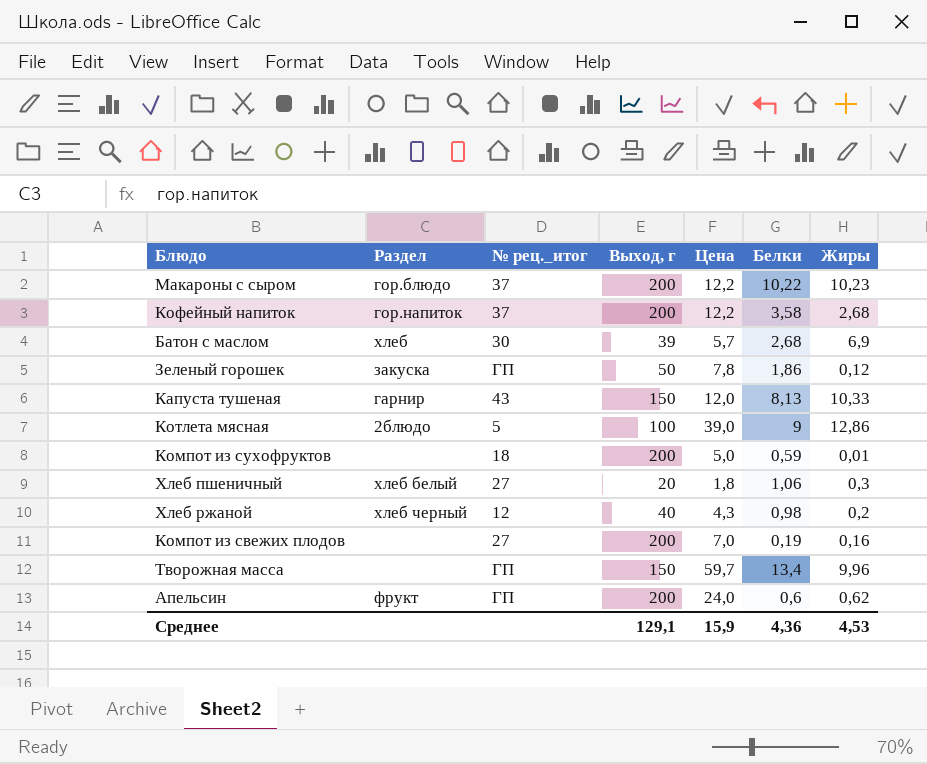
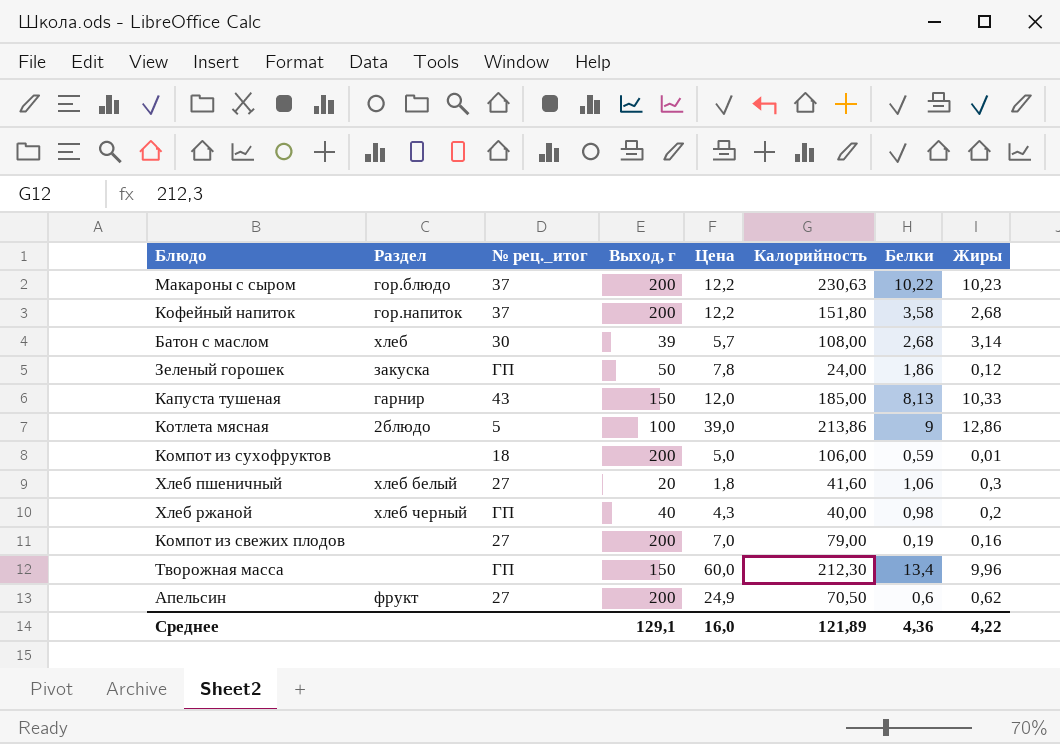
column Калорийность | position: none -> 6
Батон с маслом | Жиры: 6,9 -> 3,14
Хлеб ржаной | № рец._итог: 12 -> ГП
Творожная масса | Цена: 59,7 -> 60,0
Апельсин | № рец._итог: ГП -> 27
Апельсин | Цена: 24,0 -> 24,9
Среднее | Цена: 15,9 -> 16,0
Среднее | Жиры: 4,53 -> 4,22

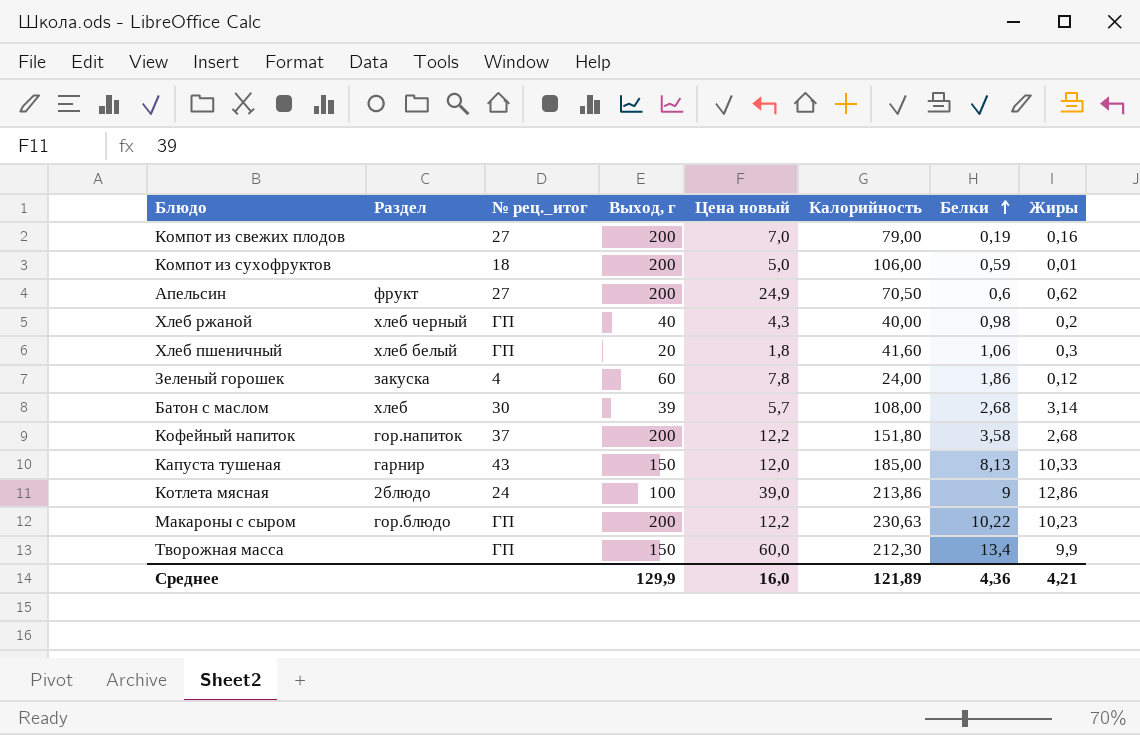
row order: none -> Белки ascending
column name: Цена -> Цена новый
Хлеб пшеничный | № рец._итог: 27 -> ГП
Зеленый горошек | № рец._итог: ГП -> 4
Зеленый горошек | Выход, г: 50 -> 60
Котлета мясная | № рец._итог: 5 -> 24
Макароны с сыром | № рец._итог: 37 -> ГП
Творожная масса | Жиры: 9,96 -> 9,9
Среднее | Выход, г: 129,1 -> 129,9
Среднее | Жиры: 4,22 -> 4,21

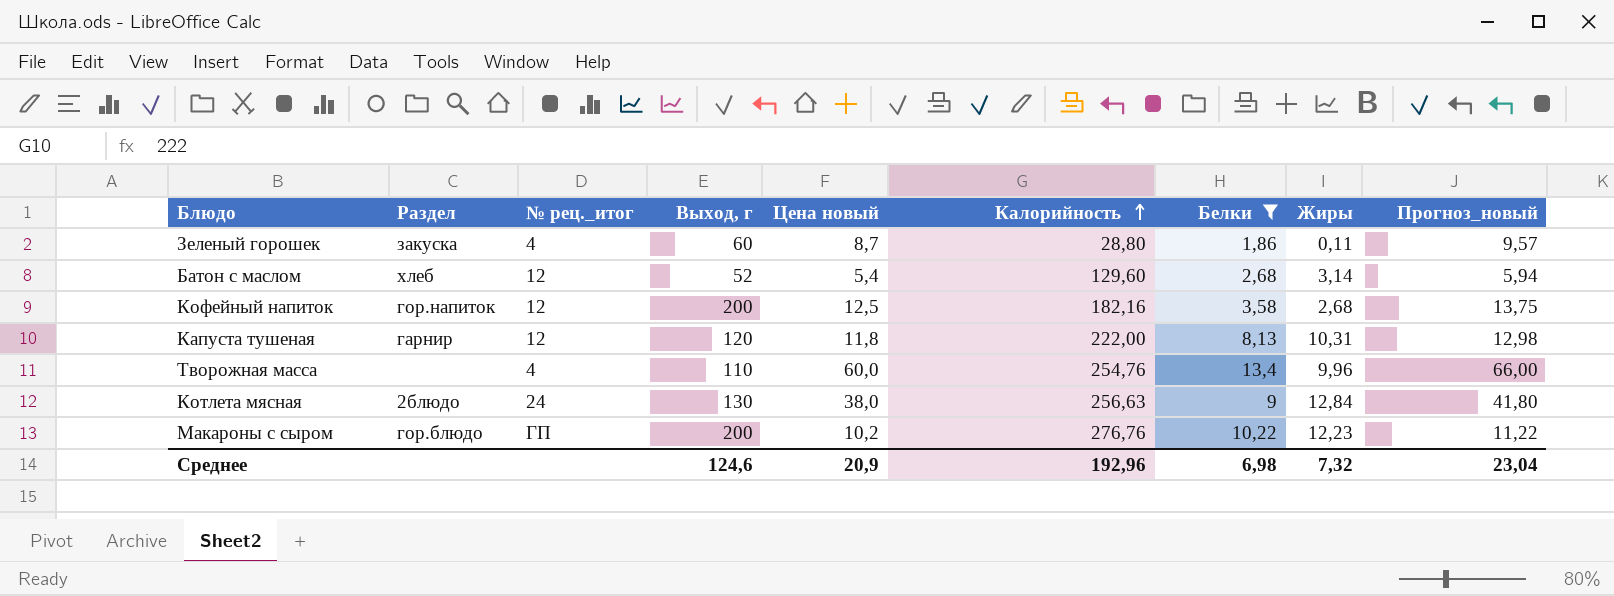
filter: none -> Белки >= 1,86
row order: Белки ascending -> Калорийность ascending
column Прогноз_новый | formula: none -> [Цена новый] * 1,1
Зеленый горошек | Цена новый: 7,8 -> 8,7
Зеленый горошек | Калорийность: 24,00 -> 28,80
Зеленый горошек | Жиры: 0,12 -> 0,11
Батон с маслом | № рец._итог: 30 -> 12
Батон с маслом | Выход, г: 39 -> 52
Батон с маслом | Цена новый: 5,7 -> 5,4
Батон с маслом | Калорийность: 108,00 -> 129,60
Кофейный напиток | № рец._итог: 37 -> 12
Кофейный напиток | Цена новый: 12,2 -> 12,5
Кофейный напиток | Калорийность: 151,80 -> 182,16
Капуста тушеная | № рец._итог: 43 -> 12
Капуста тушеная | Выход, г: 150 -> 120
Капуста тушеная | Цена новый: 12,0 -> 11,8
Капуста тушеная | Калорийность: 185,00 -> 222,00
Капуста тушеная | Жиры: 10,33 -> 10,31
Творожная масса | № рец._итог: ГП -> 4
Творожная масса | Выход, г: 150 -> 110
Творожная масса | Калорийность: 212,30 -> 254,76
Творожная масса | Жиры: 9,9 -> 9,96
Котлета мясная | Выход, г: 100 -> 130
Котлета мясная | Цена новый: 39,0 -> 38,0
Котлета мясная | Калорийность: 213,86 -> 256,63
Котлета мясная | Жиры: 12,86 -> 12,84
Макароны с сыром | Цена новый: 12,2 -> 10,2
Макароны с сыром | Калорийность: 230,63 -> 276,76
Макароны с сыром | Жиры: 10,23 -> 12,23
Среднее | Выход, г: 129,9 -> 124,6
Среднее | Цена новый: 16,0 -> 20,9
Среднее | Калорийность: 121,89 -> 192,96
Среднее | Белки: 4,36 -> 6,98
Среднее | Жиры: 4,21 -> 7,32

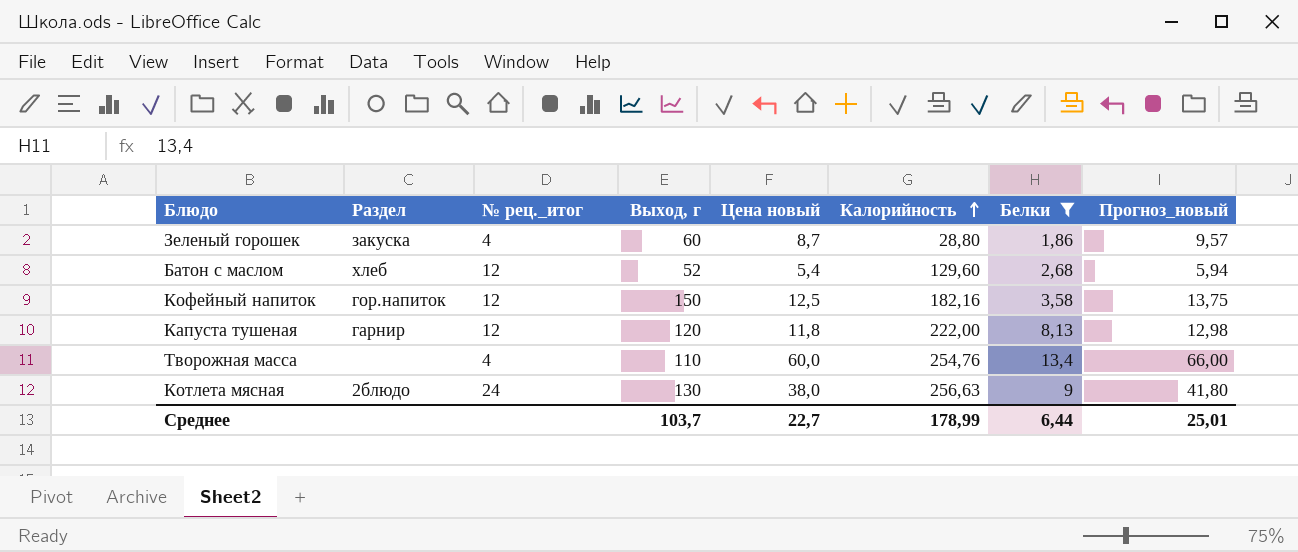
column Жиры | position: 8 -> none
row Макароны с сыром: гор.блюдо | ГП | 200 | 10,2 | 276,76 | 10,22 | 12,23 | 11,22 -> none
Кофейный напиток | Выход, г: 200 -> 150
Среднее | Выход, г: 124,6 -> 103,7
Среднее | Цена новый: 20,9 -> 22,7
Среднее | Калорийность: 192,96 -> 178,99
Среднее | Белки: 6,98 -> 6,44
Среднее | Прогноз_новый: 23,04 -> 25,01

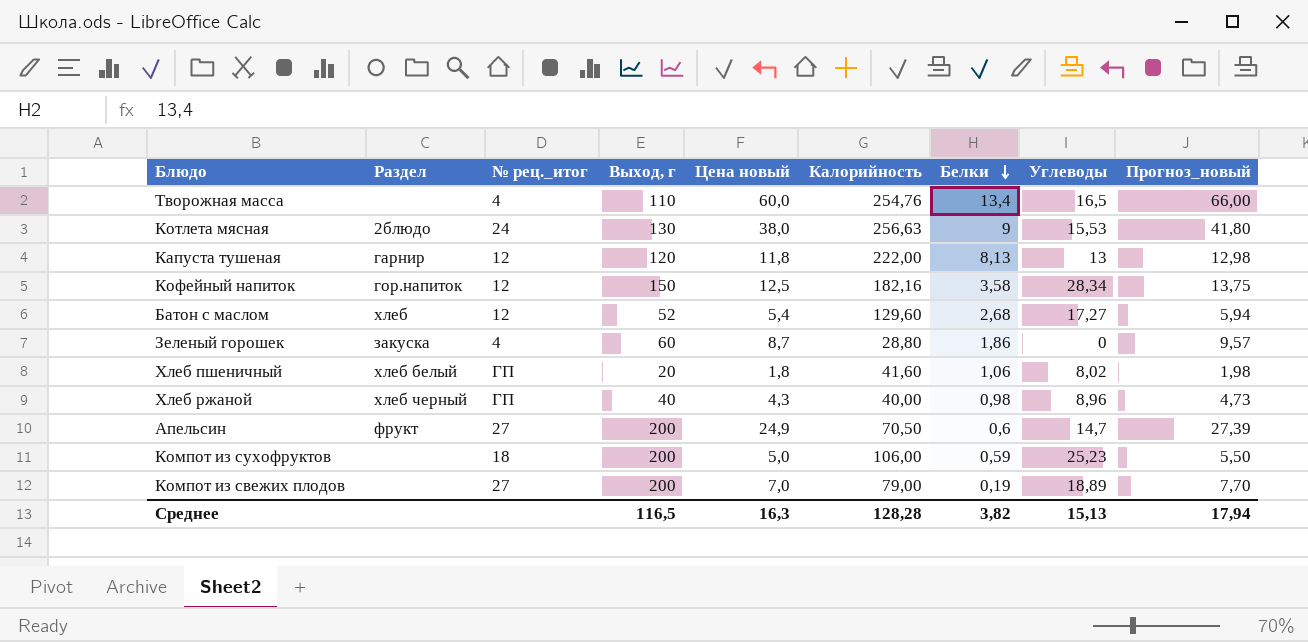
filter: Белки >= 1,86 -> none
row order: Калорийность ascending -> Белки descending
column Углеводы | position: none -> 8
Среднее | Выход, г: 103,7 -> 116,5
Среднее | Цена новый: 22,7 -> 16,3
Среднее | Калорийность: 178,99 -> 128,28
Среднее | Белки: 6,44 -> 3,82
Среднее | Прогноз_новый: 25,01 -> 17,94

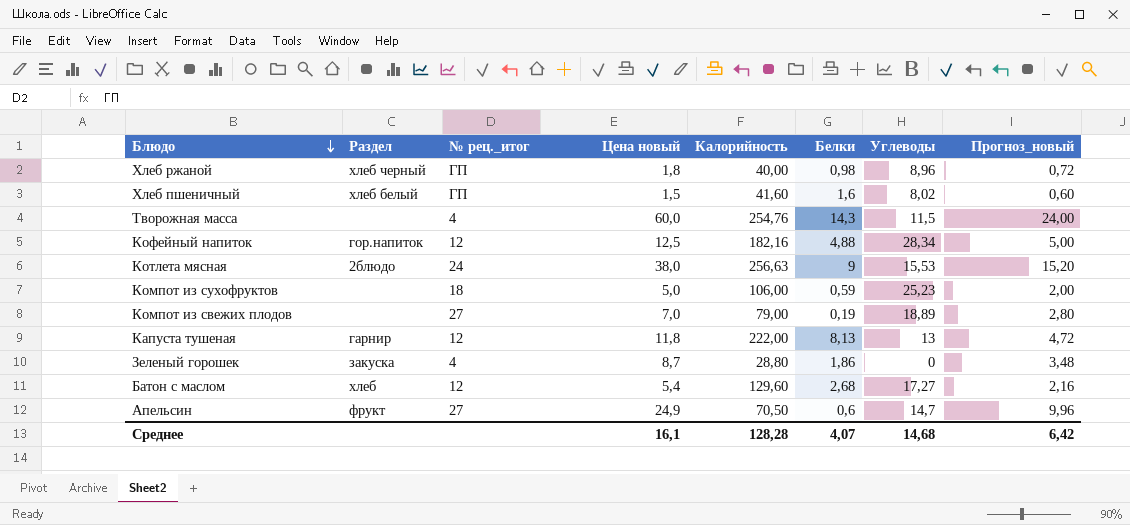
row order: Белки descending -> Блюдо descending
column Выход, г | position: 4 -> none
column Прогноз_новый | formula: [Цена новый] * 1,1 -> [Цена новый] * 0,4
Хлеб ржаной | Цена новый: 4,3 -> 1,8
Хлеб пшеничный | Цена новый: 1,8 -> 1,5
Хлеб пшеничный | Белки: 1,06 -> 1,6
Творожная масса | Белки: 13,4 -> 14,3
Творожная масса | Углеводы: 16,5 -> 11,5
Кофейный напиток | Белки: 3,58 -> 4,88
Среднее | Цена новый: 16,3 -> 16,1
Среднее | Белки: 3,82 -> 4,07
Среднее | Углеводы: 15,13 -> 14,68
Среднее | Прогноз_новый: 17,94 -> 6,42

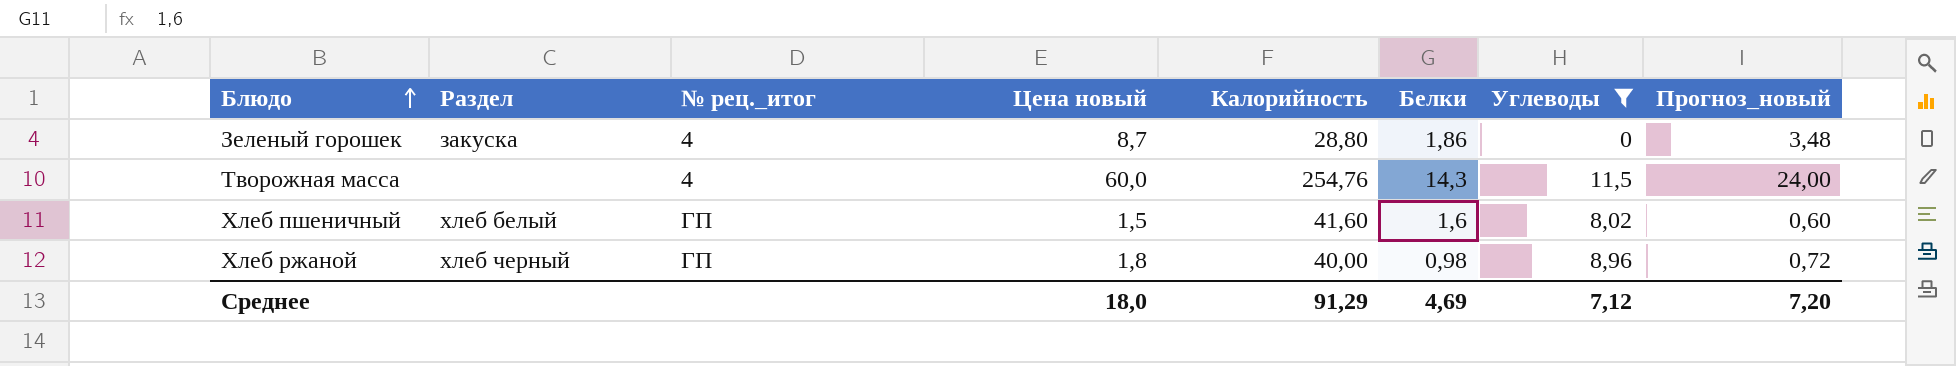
filter: none -> Углеводы <= 11,5
row order: Блюдо descending -> Блюдо ascending
Среднее | Цена новый: 16,1 -> 18,0
Среднее | Калорийность: 128,28 -> 91,29
Среднее | Белки: 4,07 -> 4,69
Среднее | Углеводы: 14,68 -> 7,12
Среднее | Прогноз_новый: 6,42 -> 7,20

